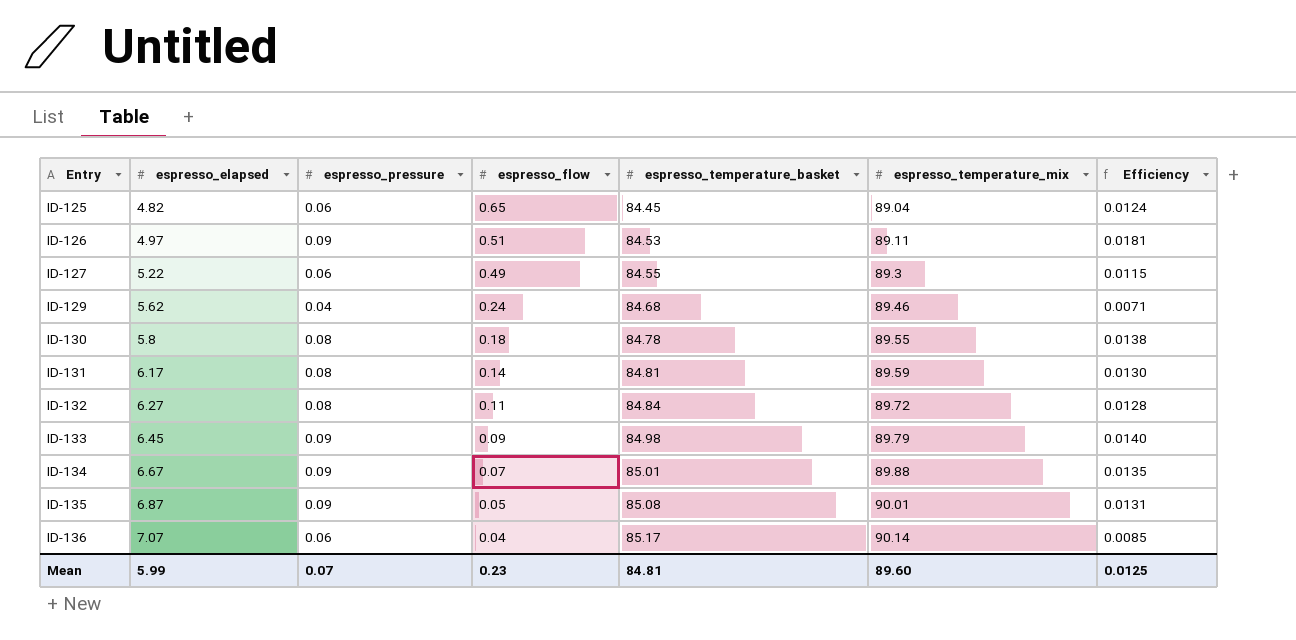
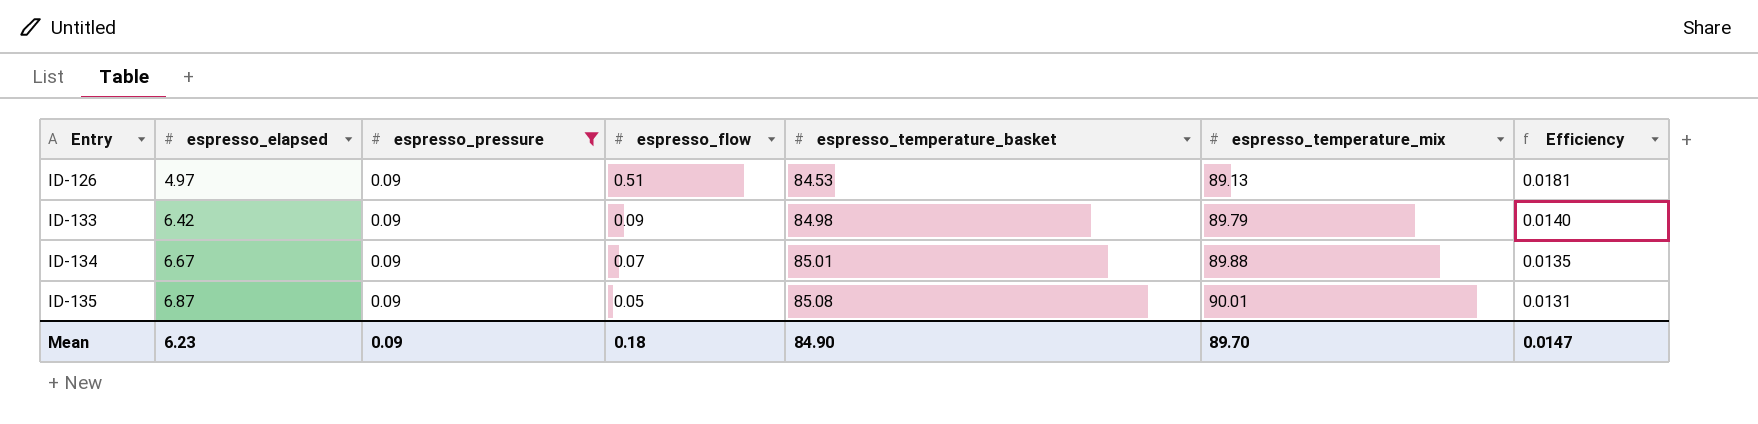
filter: none -> espresso_pressure = 0.09
ID-126 | espresso_temperature_mix: 89.11 -> 89.13
ID-133 | espresso_elapsed: 6.45 -> 6.42
Mean | espresso_elapsed: 5.99 -> 6.23
Mean | espresso_pressure: 0.07 -> 0.09
Mean | espresso_flow: 0.23 -> 0.18
Mean | espresso_temperature_basket: 84.81 -> 84.90
Mean | espresso_temperature_mix: 89.60 -> 89.70
Mean | Efficiency: 0.0125 -> 0.0147

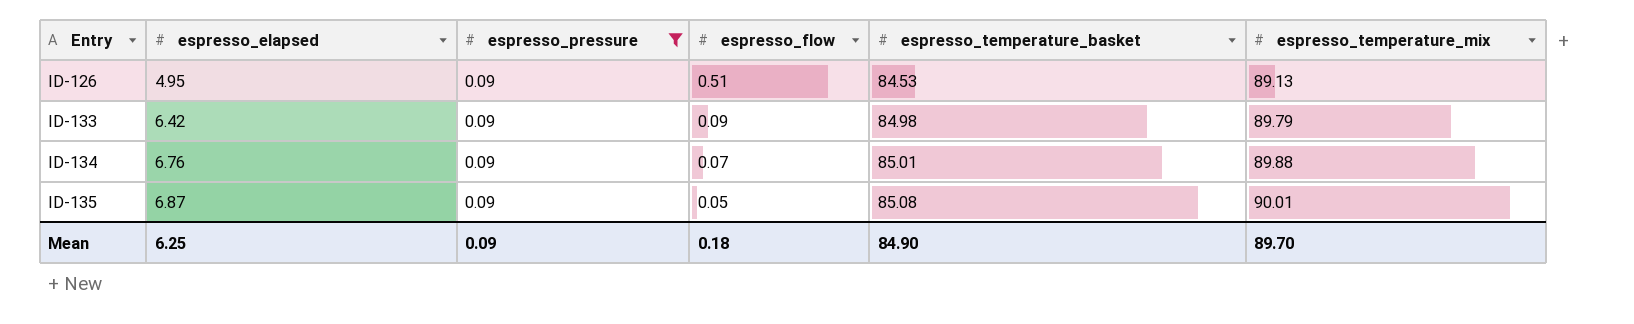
column Efficiency | formula: [espresso_pressure] / [espresso_elapsed] -> none
ID-126 | espresso_elapsed: 4.97 -> 4.95
ID-134 | espresso_elapsed: 6.67 -> 6.76
Mean | espresso_elapsed: 6.23 -> 6.25

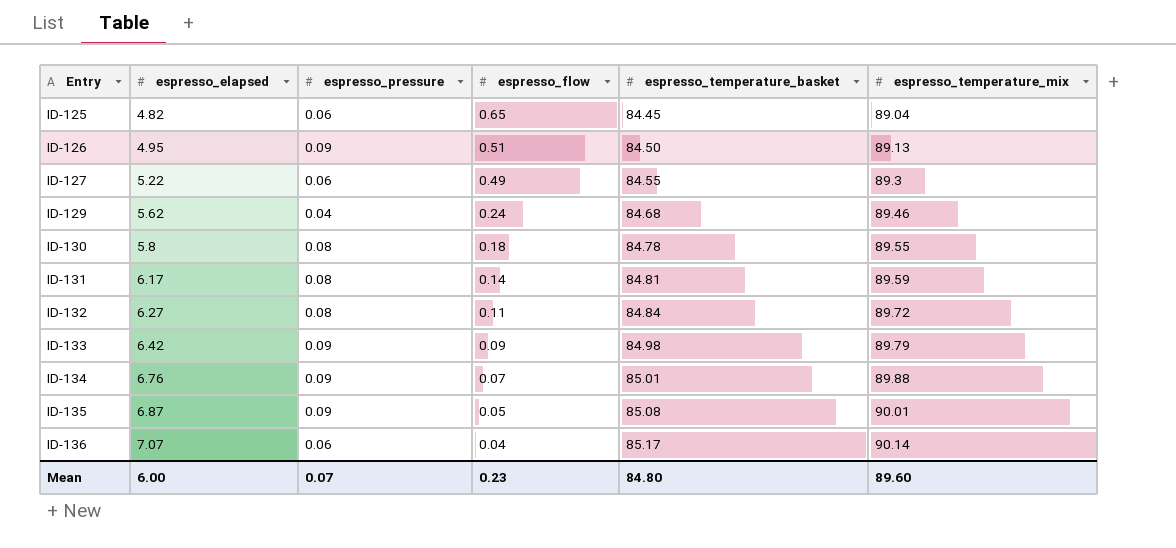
filter: espresso_pressure = 0.09 -> none
ID-126 | espresso_temperature_basket: 84.53 -> 84.50
Mean | espresso_elapsed: 6.25 -> 6.00
Mean | espresso_pressure: 0.09 -> 0.07
Mean | espresso_flow: 0.18 -> 0.23
Mean | espresso_temperature_basket: 84.90 -> 84.80
Mean | espresso_temperature_mix: 89.70 -> 89.60

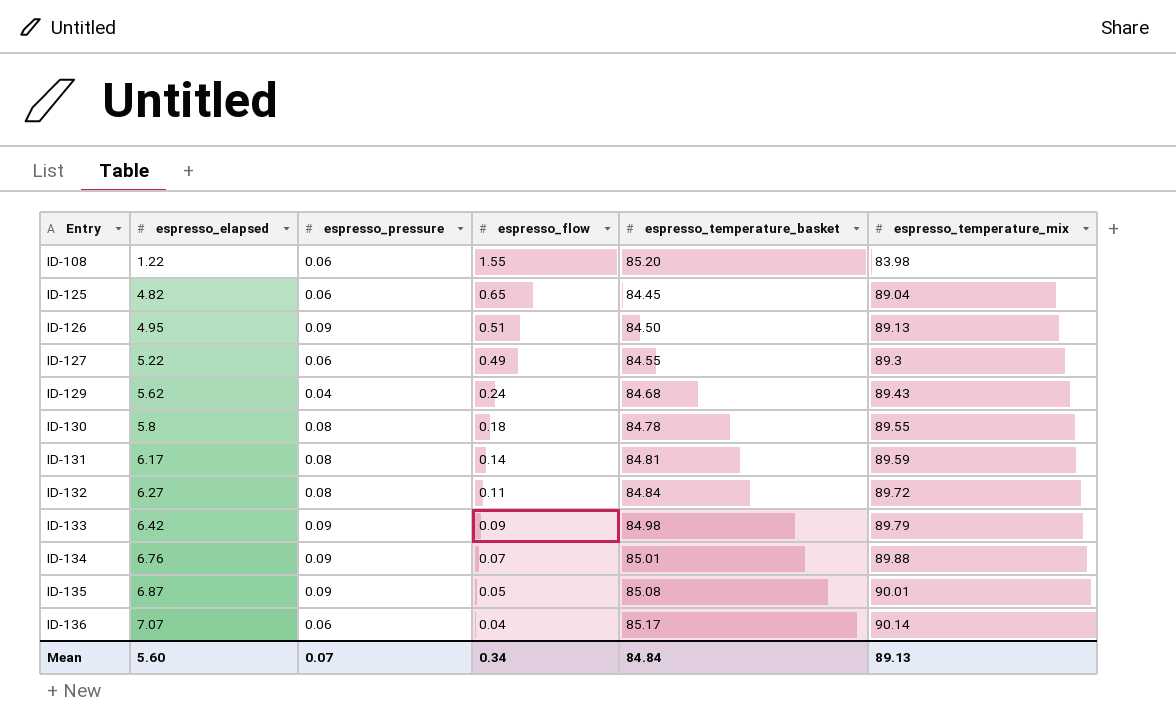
row ID-108: none -> 1.22 | 0.06 | 1.55 | 85.20 | 83.98
ID-129 | espresso_temperature_mix: 89.46 -> 89.43
Mean | espresso_elapsed: 6.00 -> 5.60
Mean | espresso_flow: 0.23 -> 0.34
Mean | espresso_temperature_basket: 84.80 -> 84.84
Mean | espresso_temperature_mix: 89.60 -> 89.13

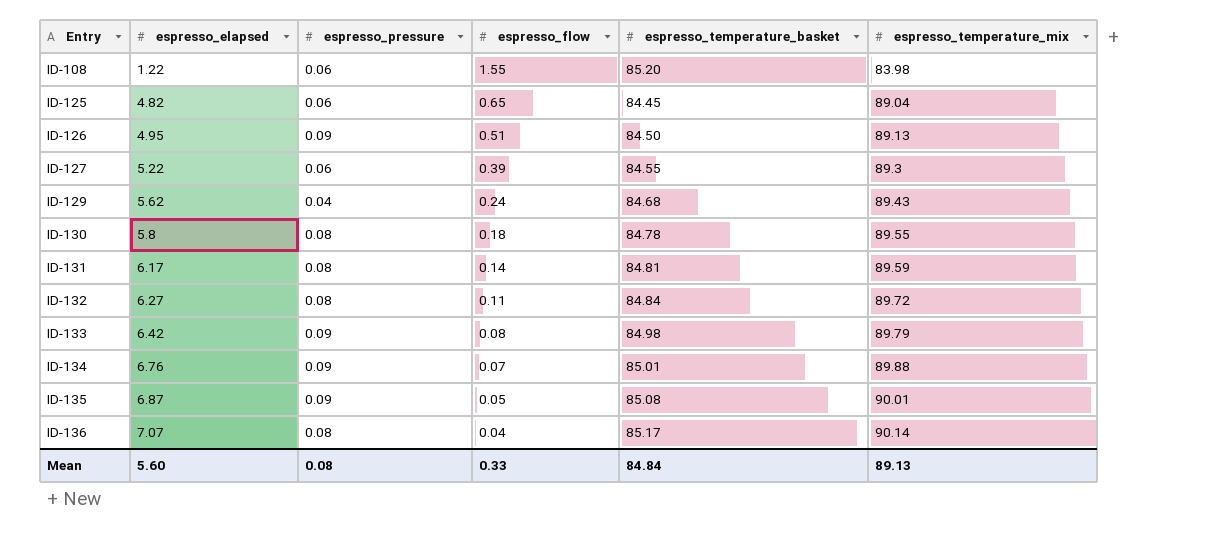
ID-127 | espresso_flow: 0.49 -> 0.39
ID-133 | espresso_flow: 0.09 -> 0.08
ID-136 | espresso_pressure: 0.06 -> 0.08
Mean | espresso_pressure: 0.07 -> 0.08
Mean | espresso_flow: 0.34 -> 0.33

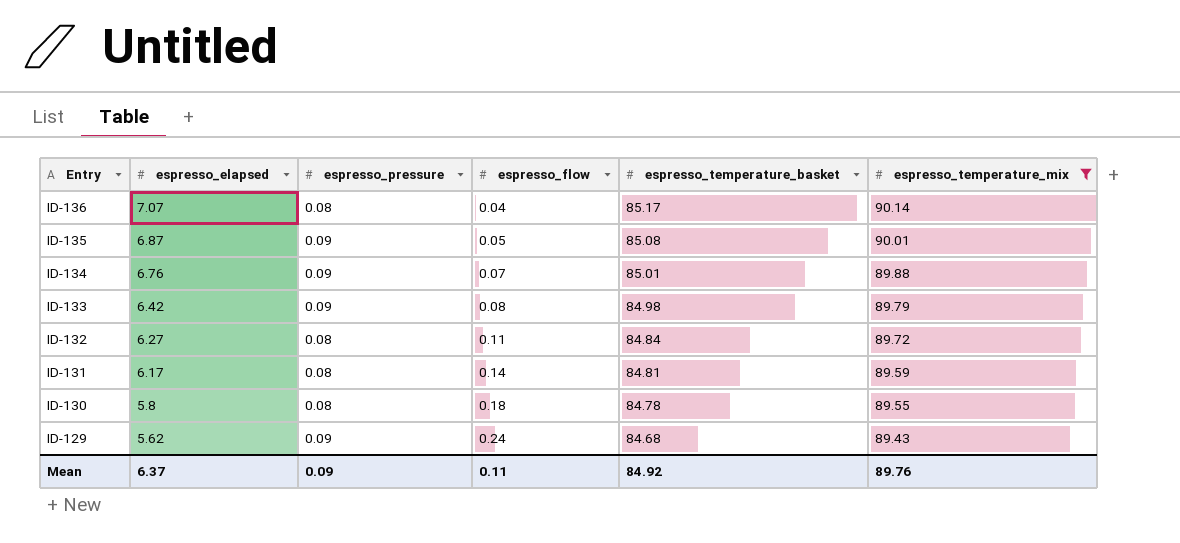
filter: none -> espresso_temperature_mix >= 89.43
row order: Entry ascending -> Entry descending
ID-129 | espresso_pressure: 0.04 -> 0.09
Mean | espresso_elapsed: 5.60 -> 6.37
Mean | espresso_pressure: 0.08 -> 0.09
Mean | espresso_flow: 0.33 -> 0.11
Mean | espresso_temperature_basket: 84.84 -> 84.92
Mean | espresso_temperature_mix: 89.13 -> 89.76

